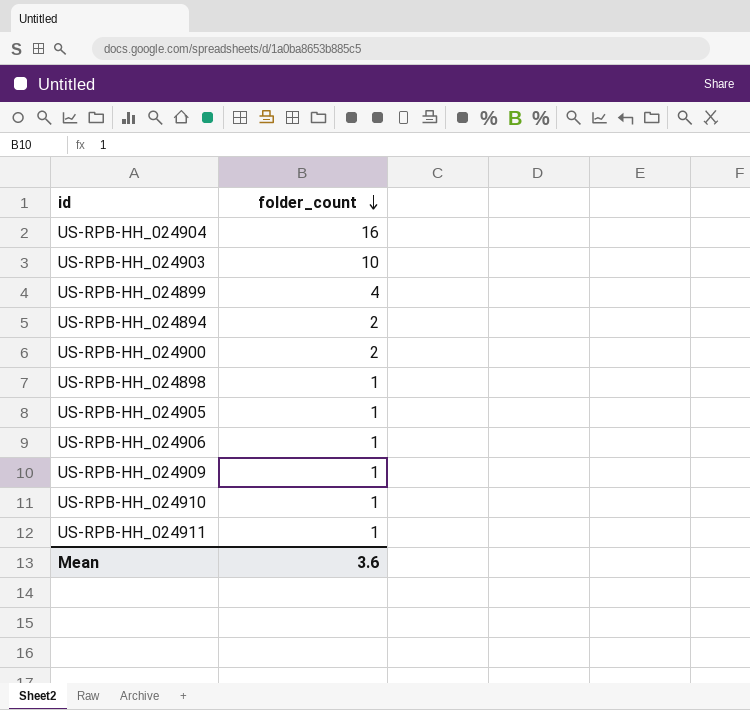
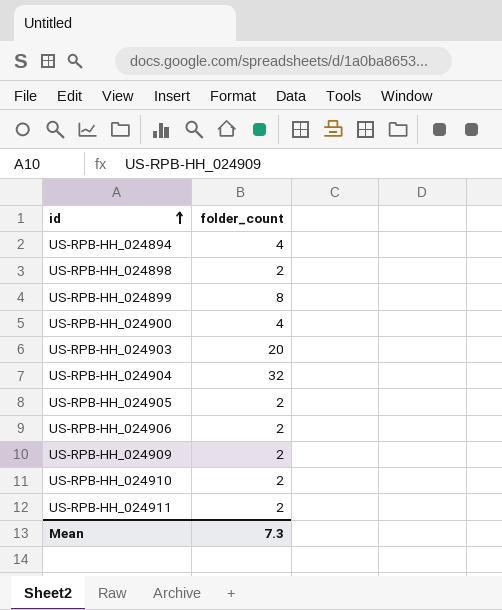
row order: folder_count descending -> id ascending
US-RPB-HH_024894 | folder_count: 2 -> 4
US-RPB-HH_024898 | folder_count: 1 -> 2
US-RPB-HH_024899 | folder_count: 4 -> 8
US-RPB-HH_024900 | folder_count: 2 -> 4
US-RPB-HH_024903 | folder_count: 10 -> 20
US-RPB-HH_024904 | folder_count: 16 -> 32
US-RPB-HH_024905 | folder_count: 1 -> 2
US-RPB-HH_024906 | folder_count: 1 -> 2
US-RPB-HH_024909 | folder_count: 1 -> 2
US-RPB-HH_024910 | folder_count: 1 -> 2
US-RPB-HH_024911 | folder_count: 1 -> 2
Mean | folder_count: 3.6 -> 7.3

